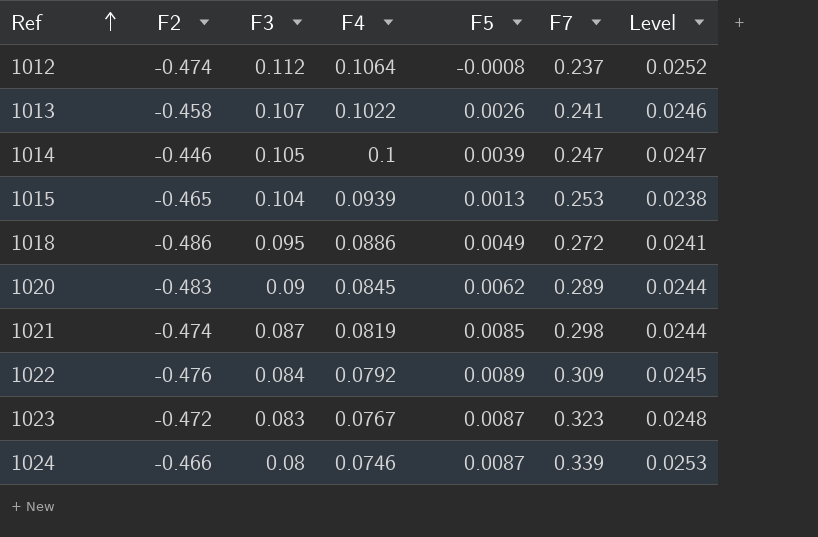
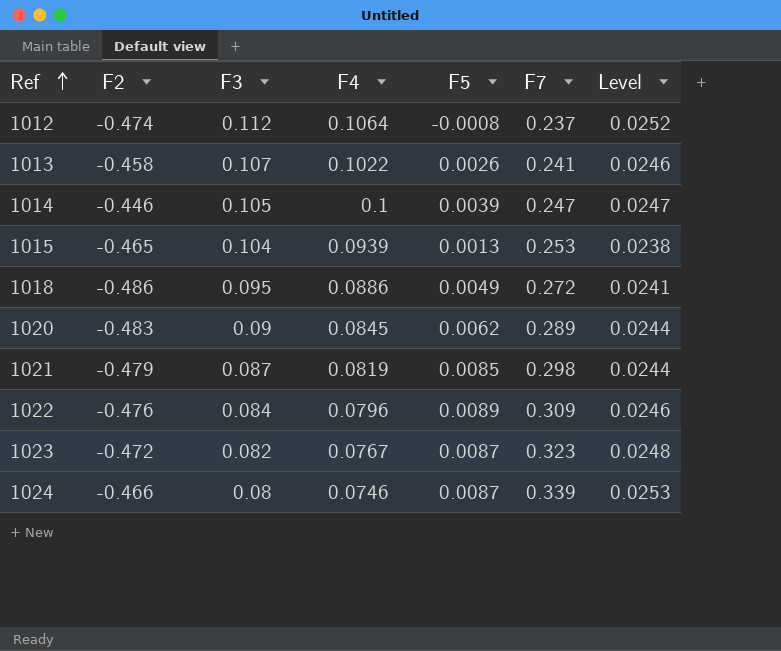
1021 | F2: -0.474 -> -0.479
1022 | F4: 0.0792 -> 0.0796
1022 | Level: 0.0245 -> 0.0246
1023 | F3: 0.083 -> 0.082

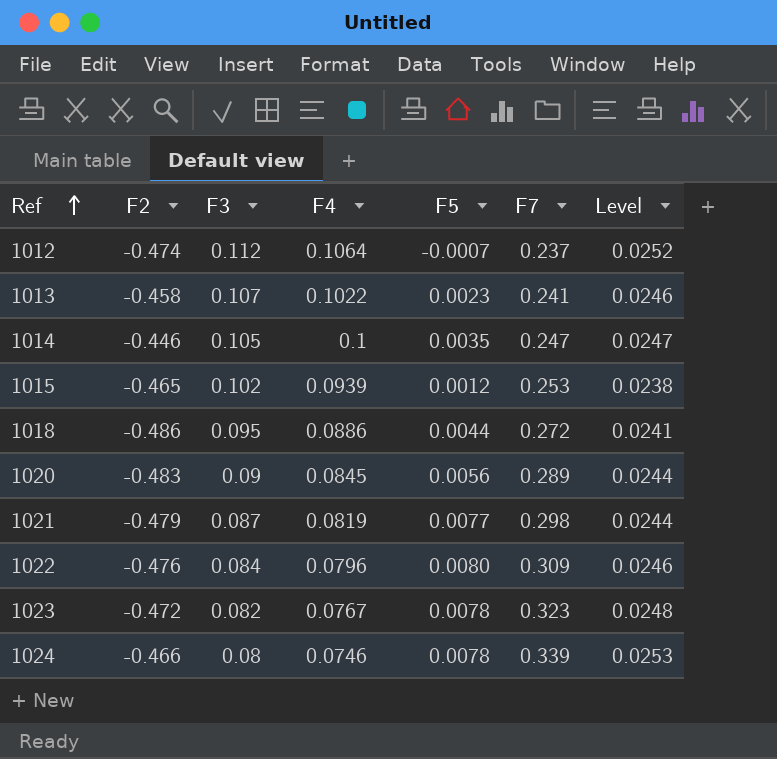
1012 | F5: -0.0008 -> -0.0007
1013 | F5: 0.0026 -> 0.0023
1014 | F5: 0.0039 -> 0.0035
1015 | F3: 0.104 -> 0.102
1015 | F5: 0.0013 -> 0.0012
1018 | F5: 0.0049 -> 0.0044
1020 | F5: 0.0062 -> 0.0056
1021 | F5: 0.0085 -> 0.0077
1022 | F5: 0.0089 -> 0.0080
1023 | F5: 0.0087 -> 0.0078
1024 | F5: 0.0087 -> 0.0078

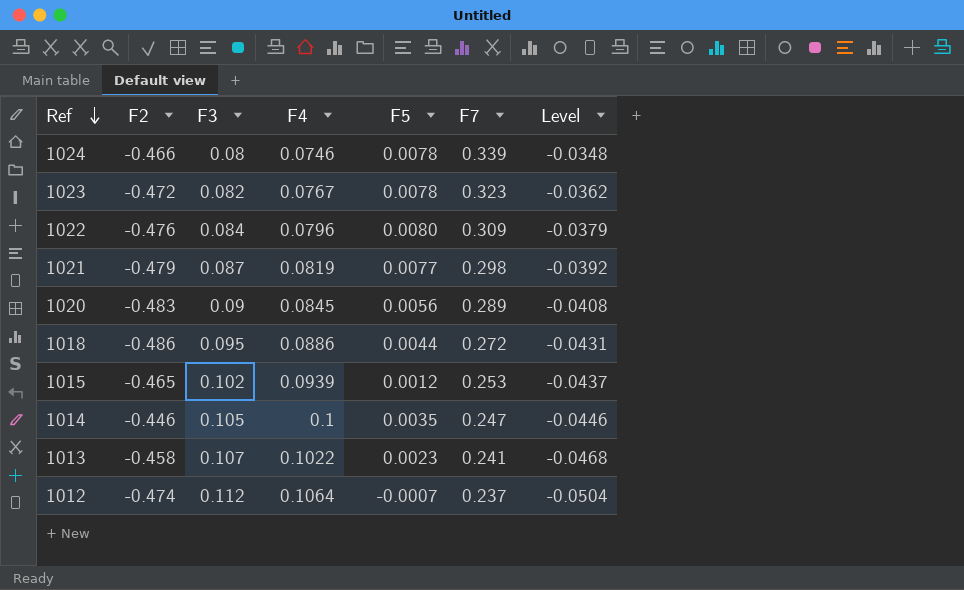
row order: Ref ascending -> Ref descending
column Level | formula: [F4] * [F7] -> [F2] * [F4]

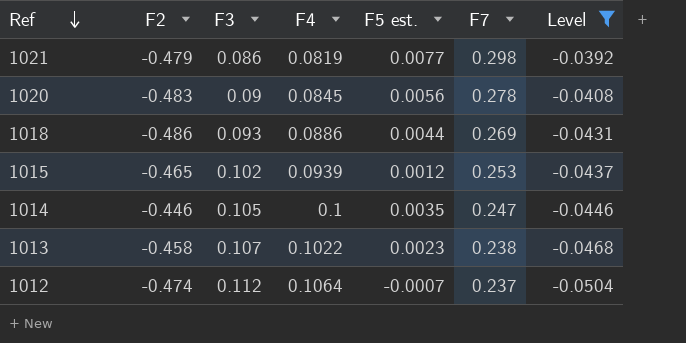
filter: none -> Level <= -0.0392
column name: F5 -> F5 est.
1021 | F3: 0.087 -> 0.086
1020 | F7: 0.289 -> 0.278
1018 | F3: 0.095 -> 0.093
1018 | F7: 0.272 -> 0.269
1013 | F7: 0.241 -> 0.238

